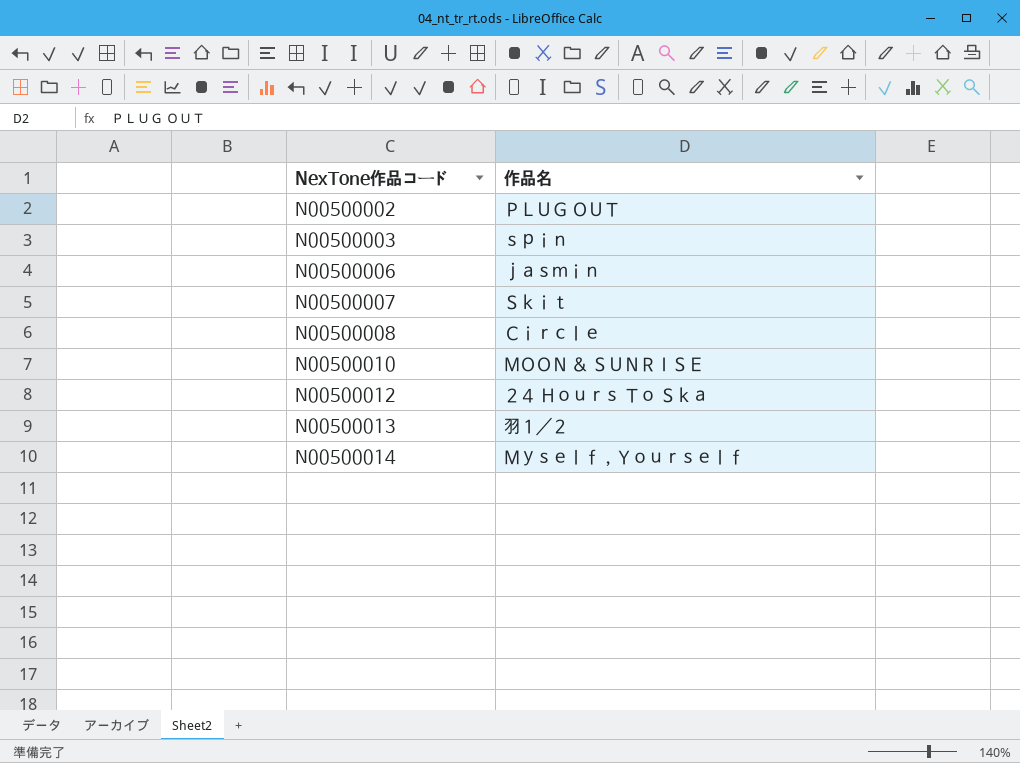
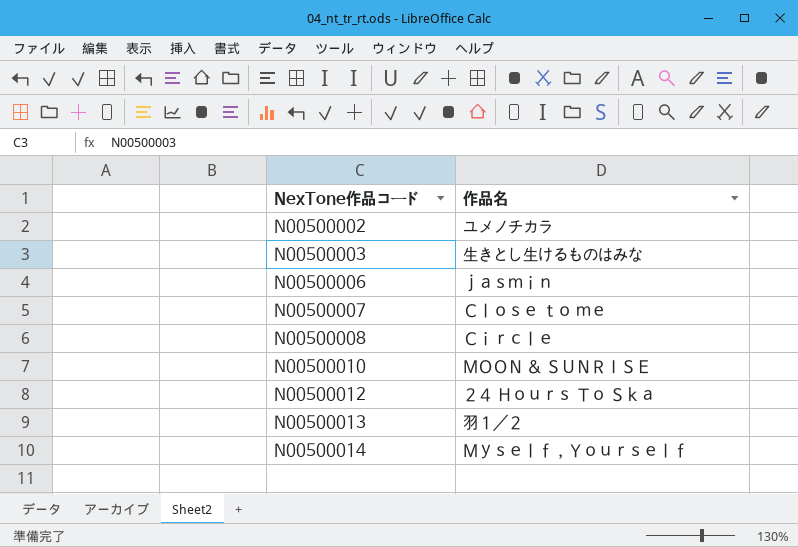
N00500002 | 作品名: ＰＬＵＧ ＯＵＴ -> ユメノチカラ
N00500003 | 作品名: ｓｐｉｎ -> 生きとし生けるものはみな
N00500007 | 作品名: Ｓｋｉｔ -> Ｃｌｏｓｅ ｔｏ ｍｅ

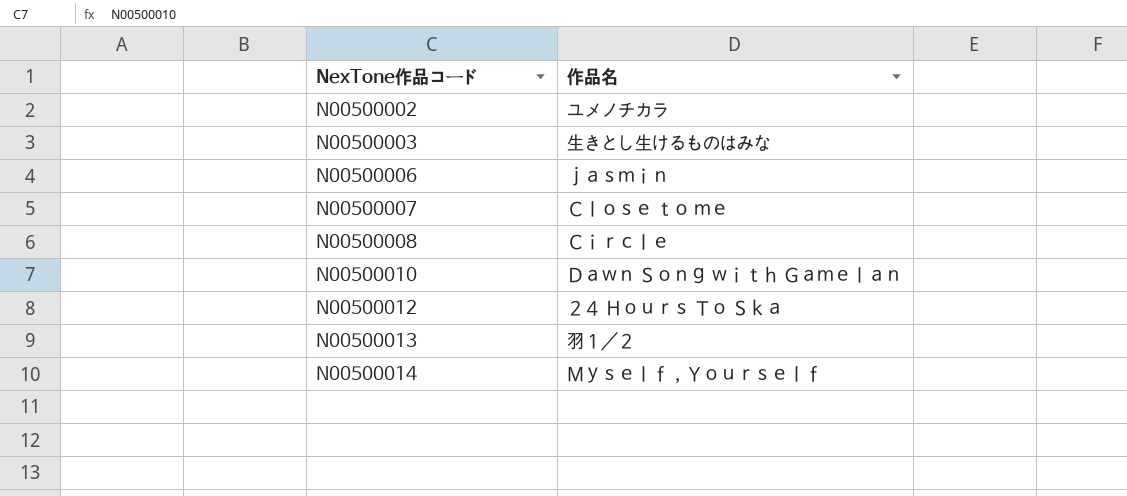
N00500010 | 作品名: ＭＯＯＮ ＆ ＳＵＮＲＩＳＥ -> Ｄａｗｎ Ｓｏｎｇ ｗｉｔｈ Ｇａｍｅｌａｎ

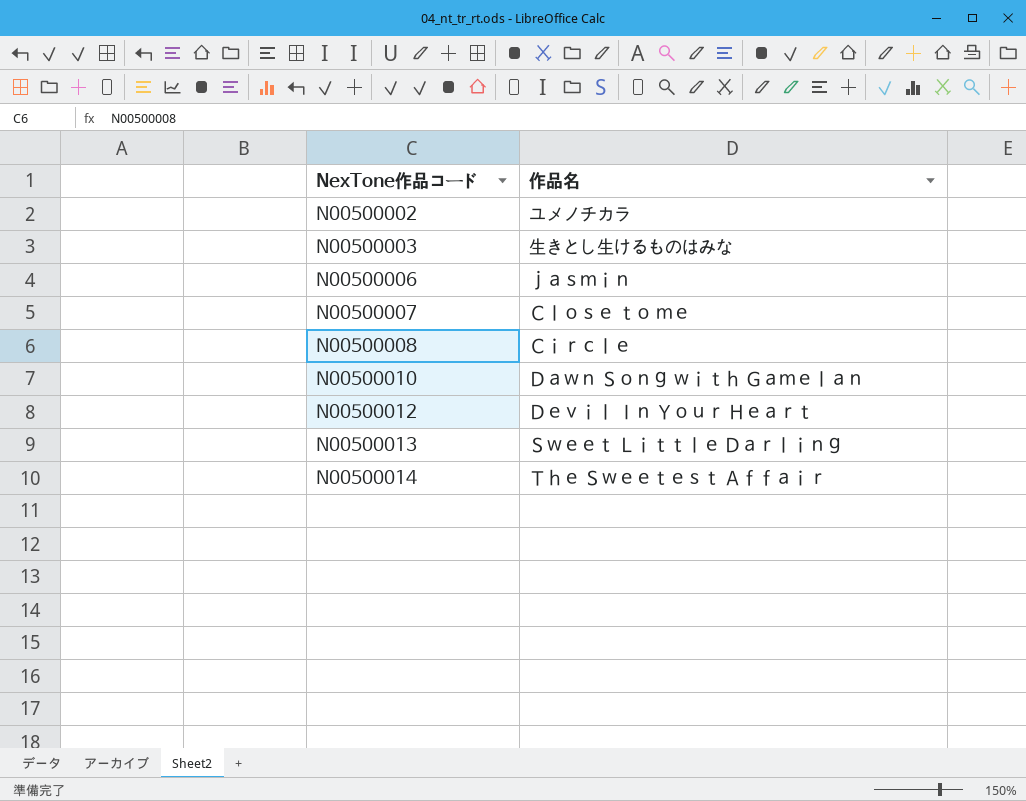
N00500012 | 作品名: ２４ Ｈｏｕｒｓ Ｔｏ Ｓｋａ -> Ｄｅｖｉｌ Ｉｎ Ｙｏｕｒ Ｈｅａｒｔ
N00500013 | 作品名: 羽１／２ -> Ｓｗｅｅｔ Ｌｉｔｔｌｅ Ｄａｒｌｉｎｇ
N00500014 | 作品名: Ｍｙｓｅｌｆ，Ｙｏｕｒｓｅｌｆ -> Ｔｈｅ Ｓｗｅｅｔｅｓｔ Ａｆｆａｉｒ

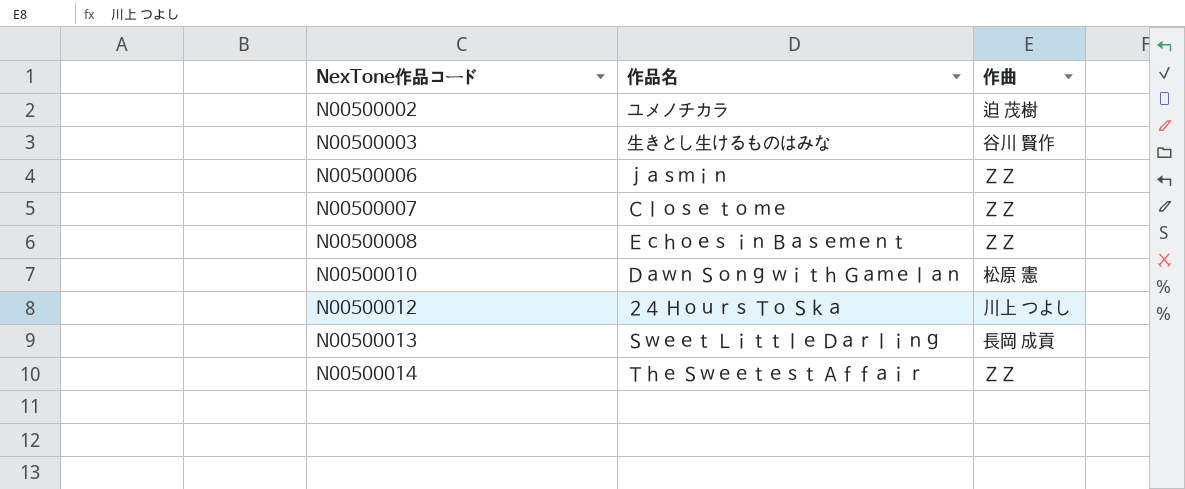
column 作曲 | position: none -> 3
N00500008 | 作品名: Ｃｉｒｃｌｅ -> Ｅｃｈｏｅｓ ｉｎ Ｂａｓｅｍｅｎｔ
N00500012 | 作品名: Ｄｅｖｉｌ Ｉｎ Ｙｏｕｒ Ｈｅａｒｔ -> ２４ Ｈｏｕｒｓ Ｔｏ Ｓｋａ

